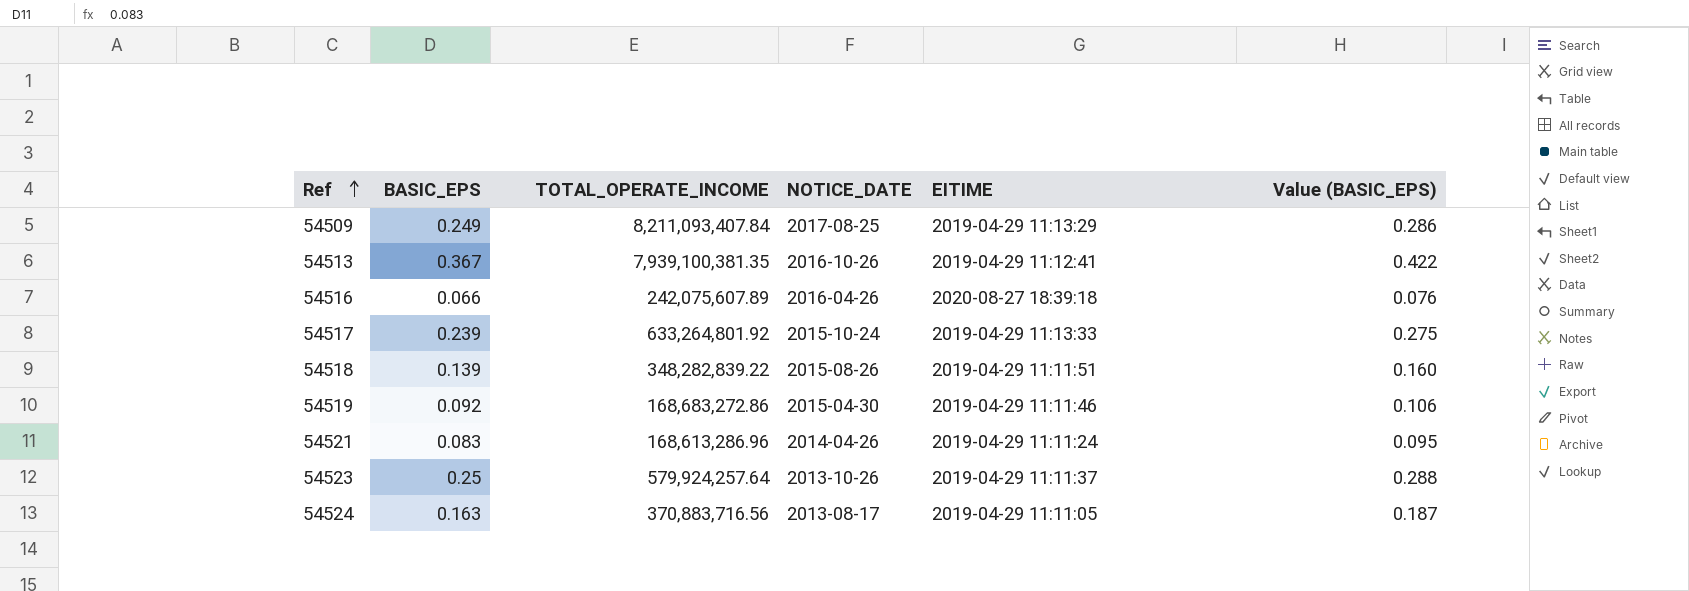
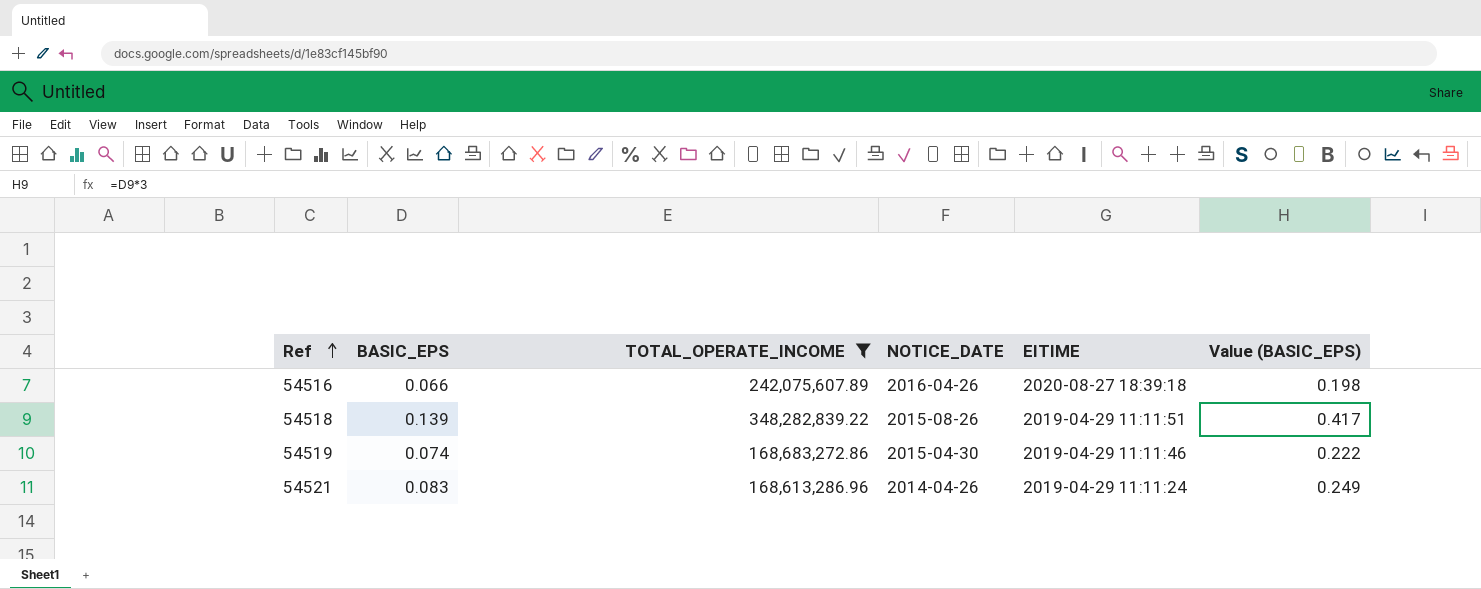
filter: none -> TOTAL_OPERATE_INCOME <= 348,282,839.22
column Value (BASIC_EPS) | formula: [BASIC_EPS] * 1.15 -> [BASIC_EPS] * 3
54519 | BASIC_EPS: 0.092 -> 0.074

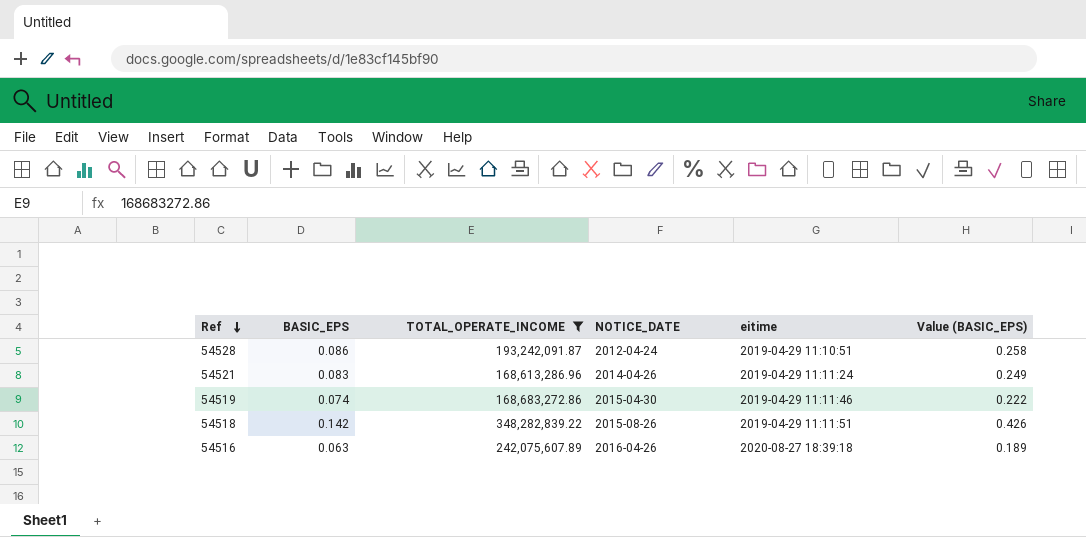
row order: Ref ascending -> Ref descending
column name: EITIME -> eitime
row 54528: none -> 0.086 | 193,242,091.87 | 2012-04-24 | 2019-04-29 11:10:51 | 0.258
54518 | BASIC_EPS: 0.139 -> 0.142
54518 | Value (BASIC_EPS): 0.417 -> 0.426
54516 | BASIC_EPS: 0.066 -> 0.063
54516 | Value (BASIC_EPS): 0.198 -> 0.189

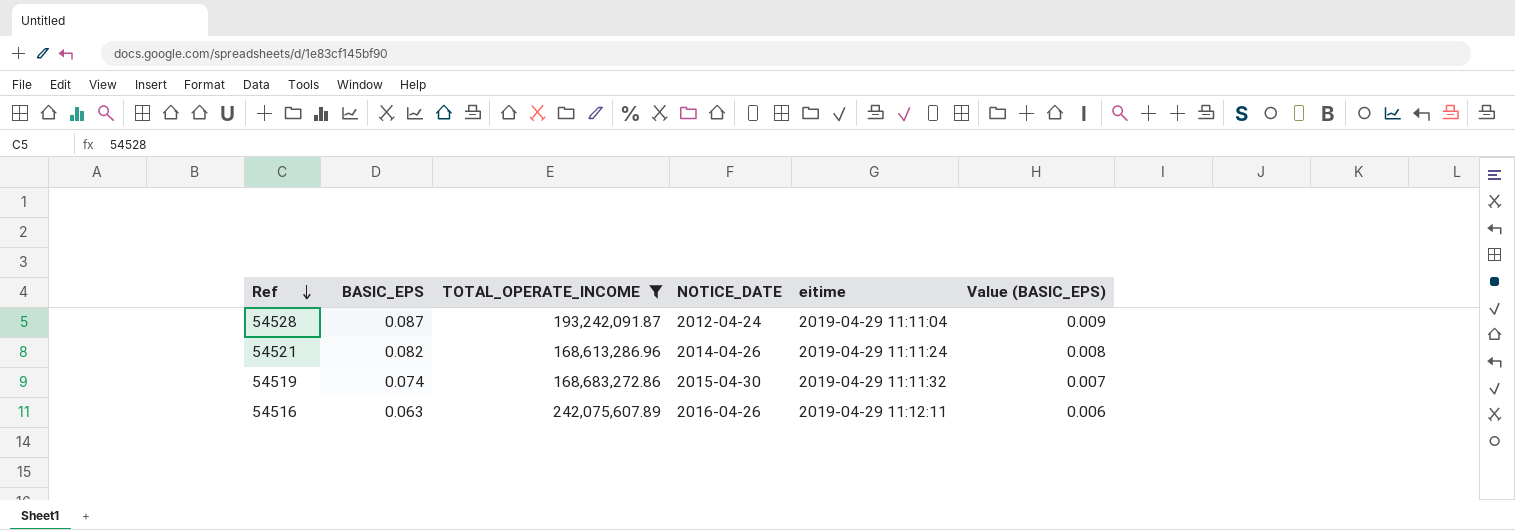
column Value (BASIC_EPS) | formula: [BASIC_EPS] * 3 -> [BASIC_EPS] * 0.1
row 54518: 0.142 | 348,282,839.22 | 2015-08-26 | 2019-04-29 11:11:51 | 0.426 -> none
54528 | BASIC_EPS: 0.086 -> 0.087
54528 | eitime: 2019-04-29 11:10:51 -> 2019-04-29 11:11:04
54521 | BASIC_EPS: 0.083 -> 0.082
54519 | eitime: 2019-04-29 11:11:46 -> 2019-04-29 11:11:32
54516 | eitime: 2020-08-27 18:39:18 -> 2019-04-29 11:12:11

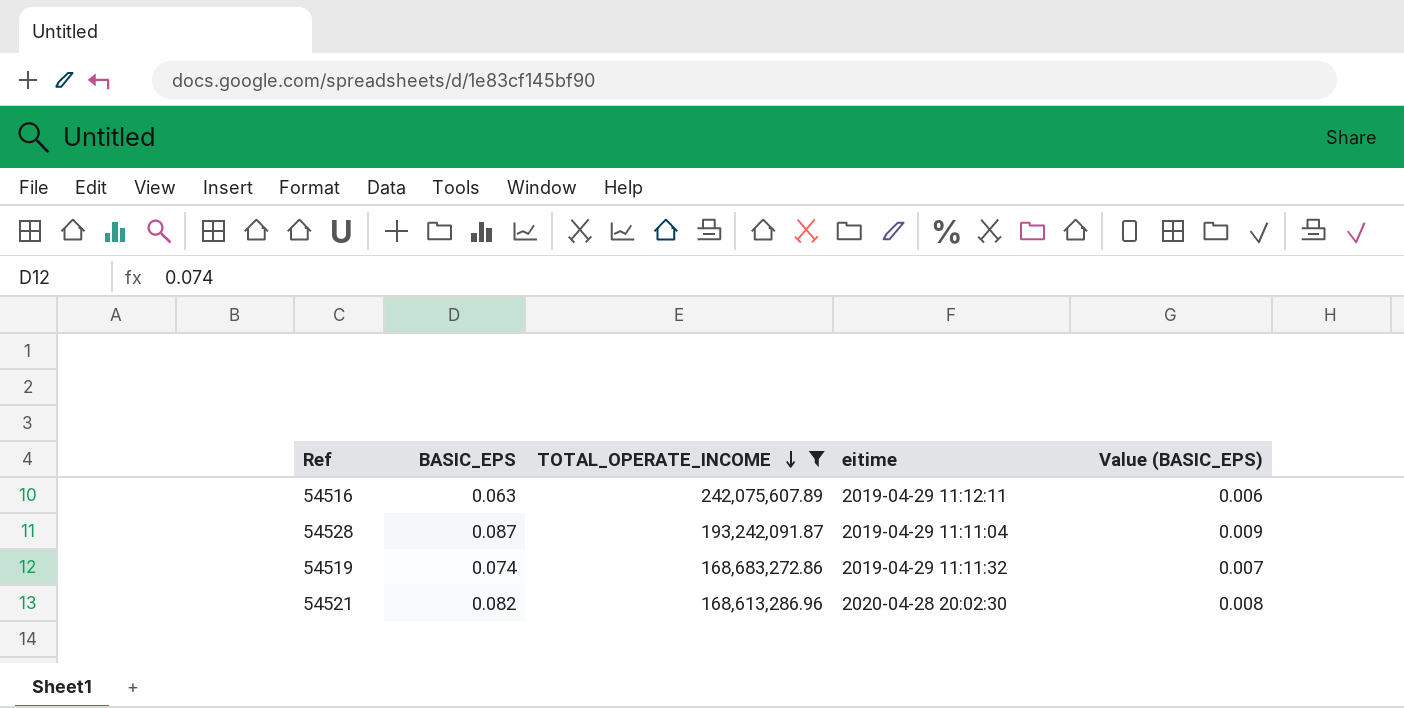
row order: Ref descending -> TOTAL_OPERATE_INCOME descending
column NOTICE_DATE | position: 4 -> none
54521 | eitime: 2019-04-29 11:11:24 -> 2020-04-28 20:02:30

